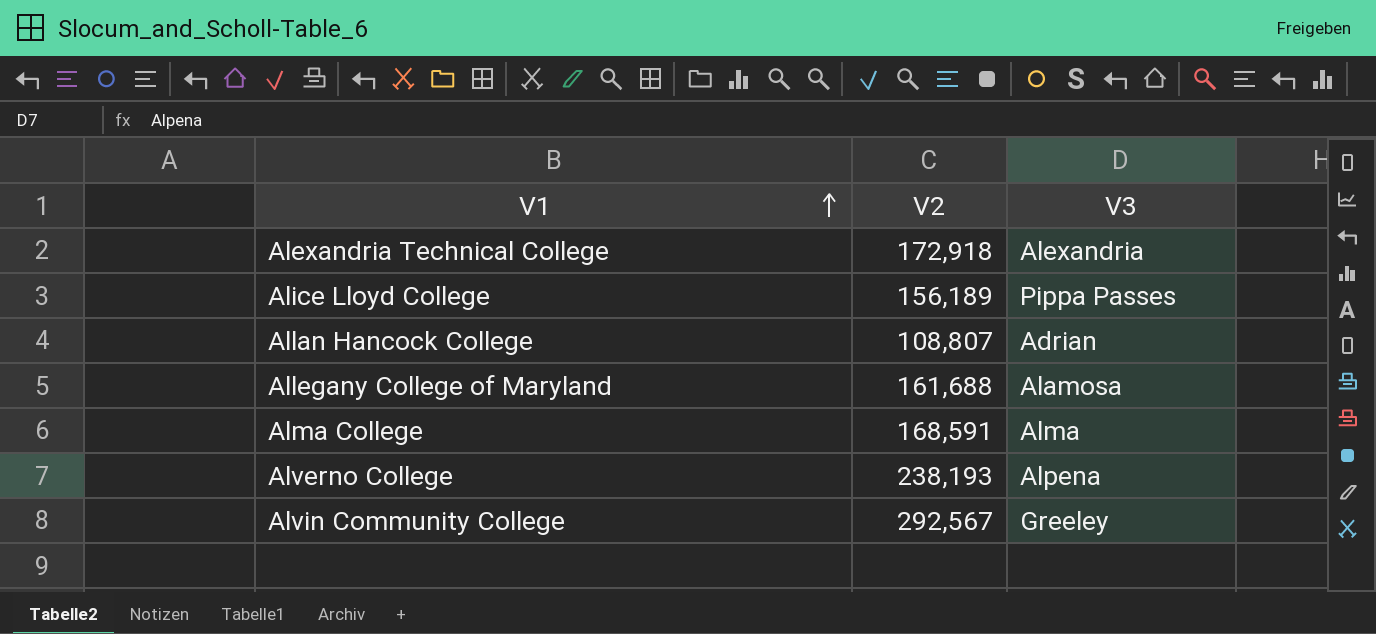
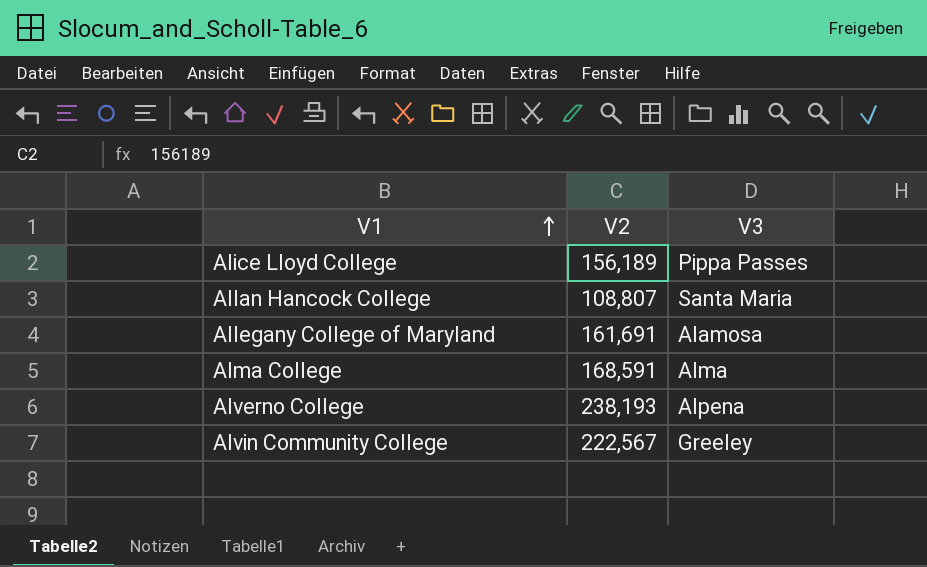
row Alexandria Technical College: 172,918 | Alexandria -> none
Allan Hancock College | V3: Adrian -> Santa Maria
Allegany College of Maryland | V2: 161,688 -> 161,691
Alvin Community College | V2: 292,567 -> 222,567

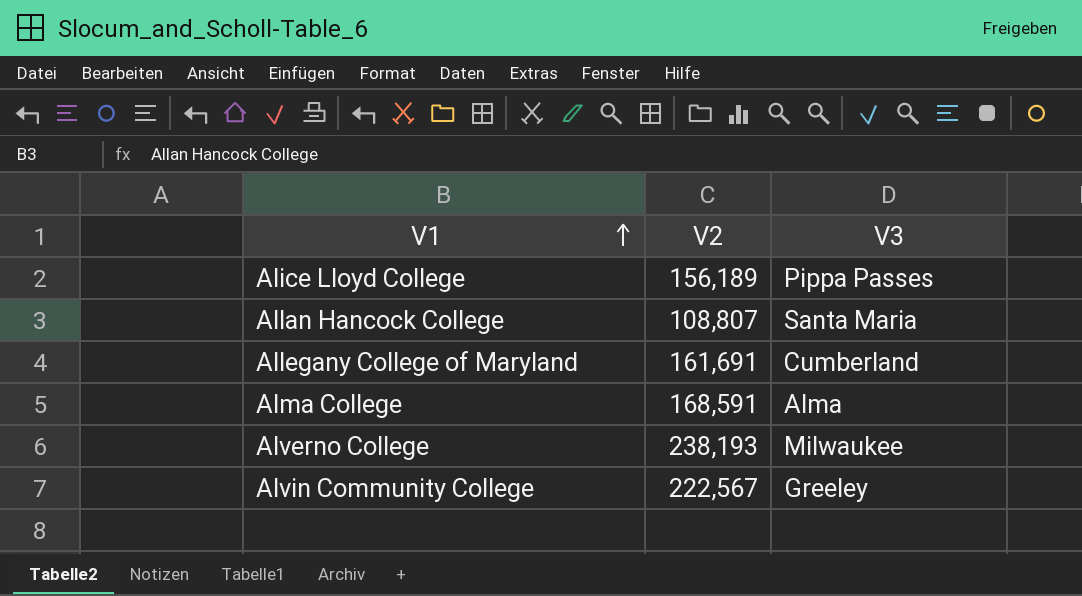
Allegany College of Maryland | V3: Alamosa -> Cumberland
Alverno College | V3: Alpena -> Milwaukee

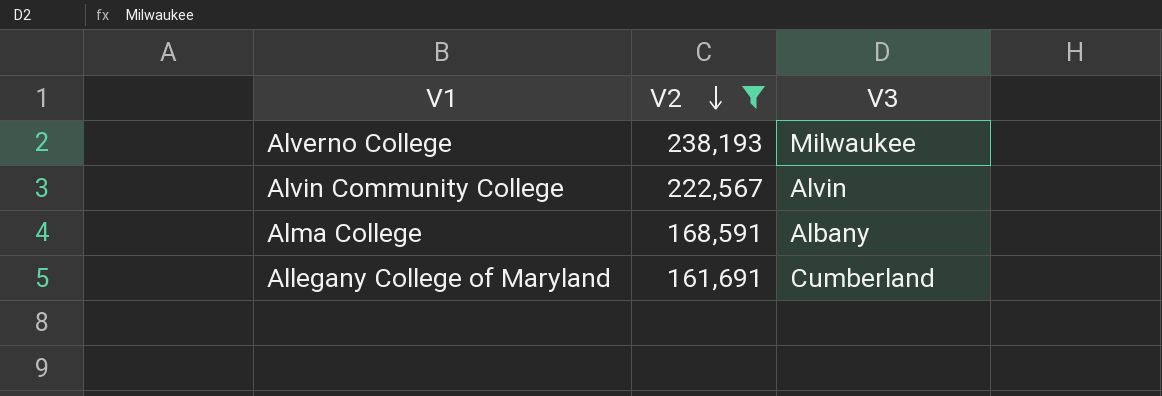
filter: none -> V2 >= 161,691
row order: V1 ascending -> V2 descending
Alvin Community College | V3: Greeley -> Alvin
Alma College | V3: Alma -> Albany

